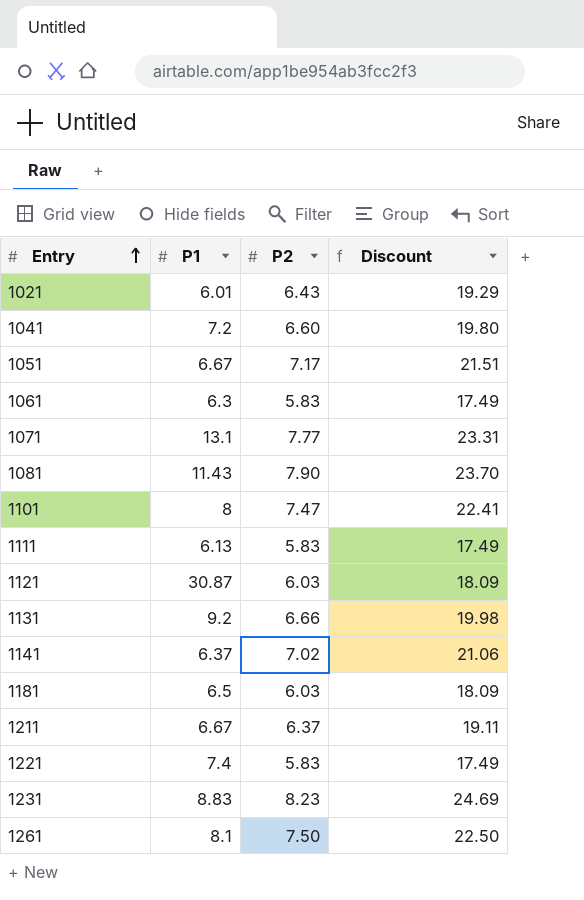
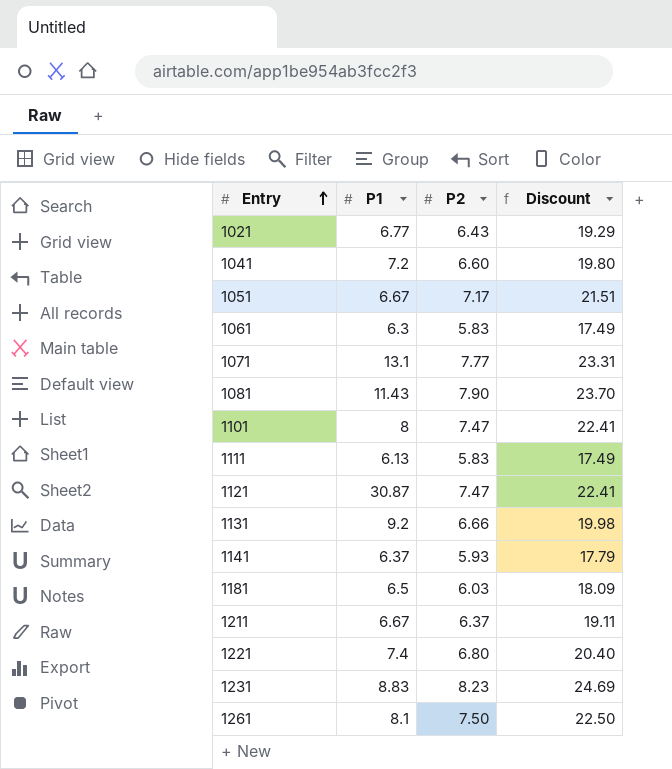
1021 | P1: 6.01 -> 6.77
1121 | P2: 6.03 -> 7.47
1121 | Discount: 18.09 -> 22.41
1141 | P2: 7.02 -> 5.93
1141 | Discount: 21.06 -> 17.79
1221 | P2: 5.83 -> 6.80
1221 | Discount: 17.49 -> 20.40

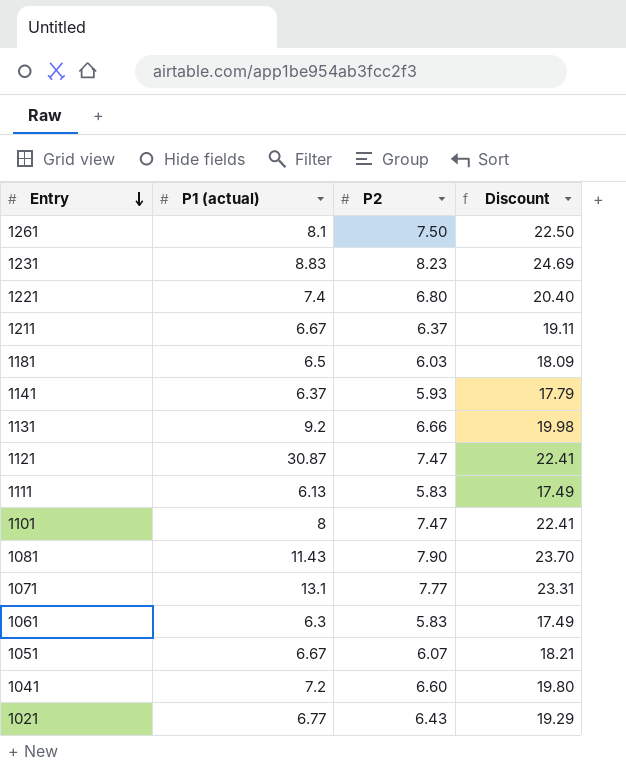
row order: Entry ascending -> Entry descending
column name: P1 -> P1 (actual)
1051 | P2: 7.17 -> 6.07
1051 | Discount: 21.51 -> 18.21

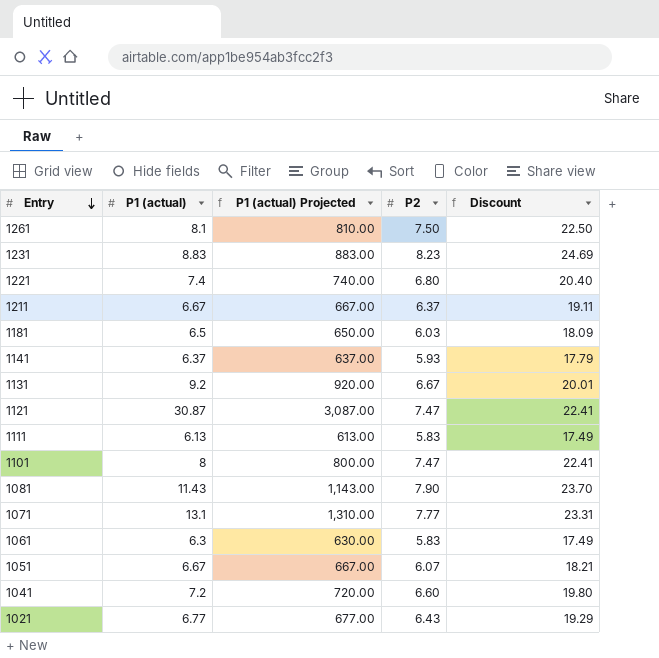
column P1 (actual) Projected | formula: none -> [P1 (actual)] * 100
1131 | P2: 6.66 -> 6.67
1131 | Discount: 19.98 -> 20.01

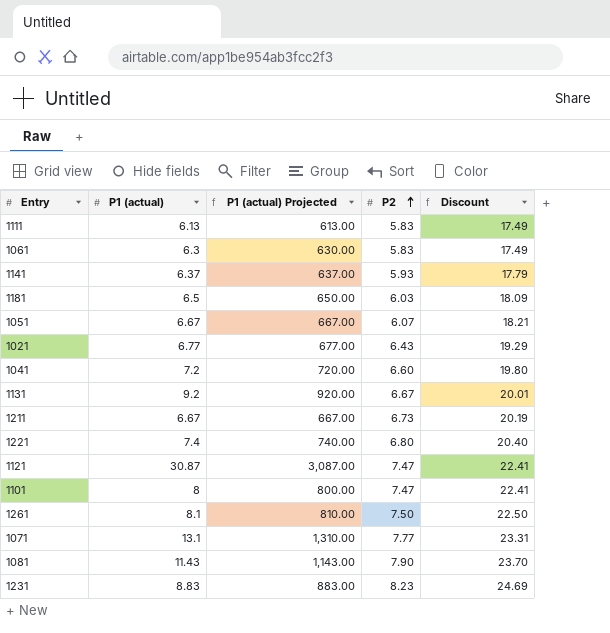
row order: Entry descending -> P2 ascending
1211 | P2: 6.37 -> 6.73
1211 | Discount: 19.11 -> 20.19

